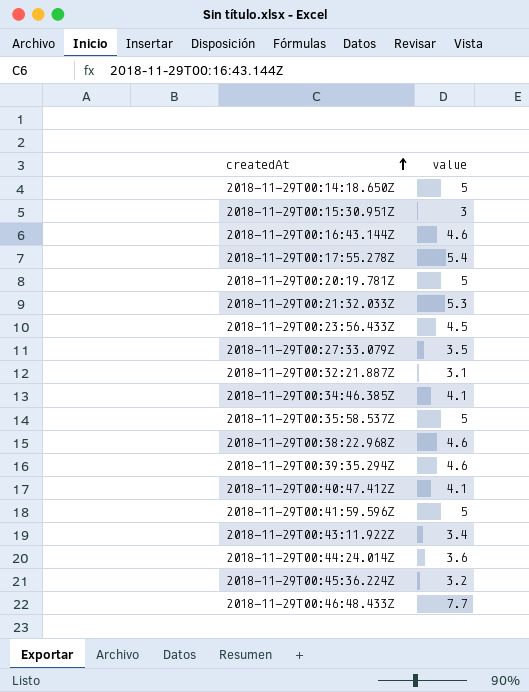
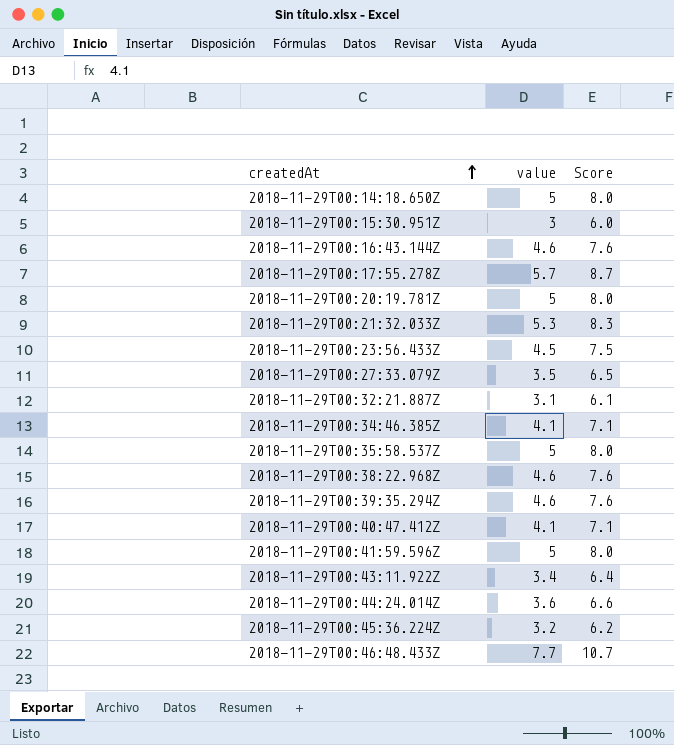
column Score | formula: none -> [value] + 3
2018-11-29T00:17:55.278Z | value: 5.4 -> 5.7

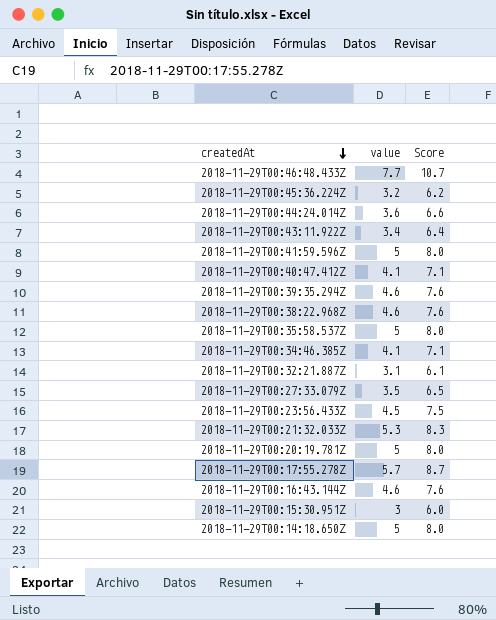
row order: createdAt ascending -> createdAt descending

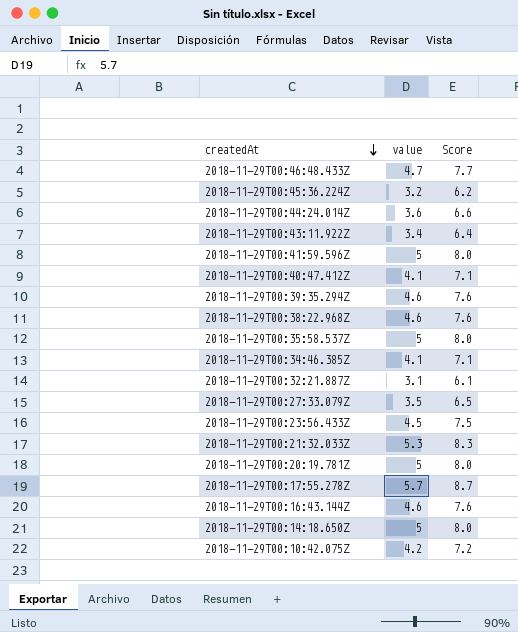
row 2018-11-29T00:15:30.951Z: 3 | 6.0 -> none
2018-11-29T00:46:48.433Z | value: 7.7 -> 4.7
2018-11-29T00:46:48.433Z | Score: 10.7 -> 7.7
row 2018-11-29T00:10:42.075Z: none -> 4.2 | 7.2

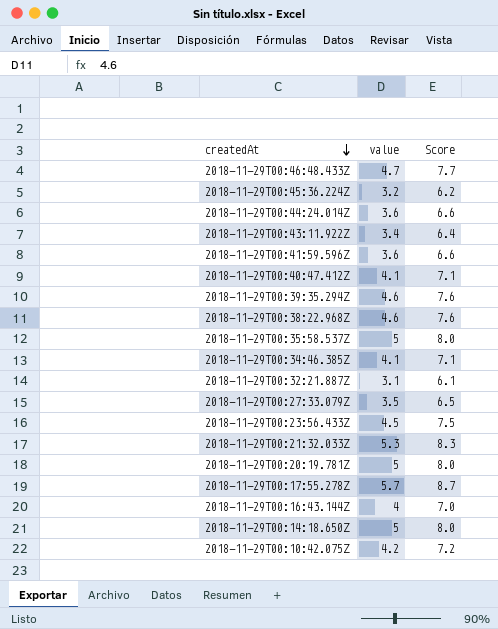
2018-11-29T00:41:59.596Z | value: 5 -> 3.6
2018-11-29T00:41:59.596Z | Score: 8.0 -> 6.6
2018-11-29T00:16:43.144Z | value: 4.6 -> 4
2018-11-29T00:16:43.144Z | Score: 7.6 -> 7.0

